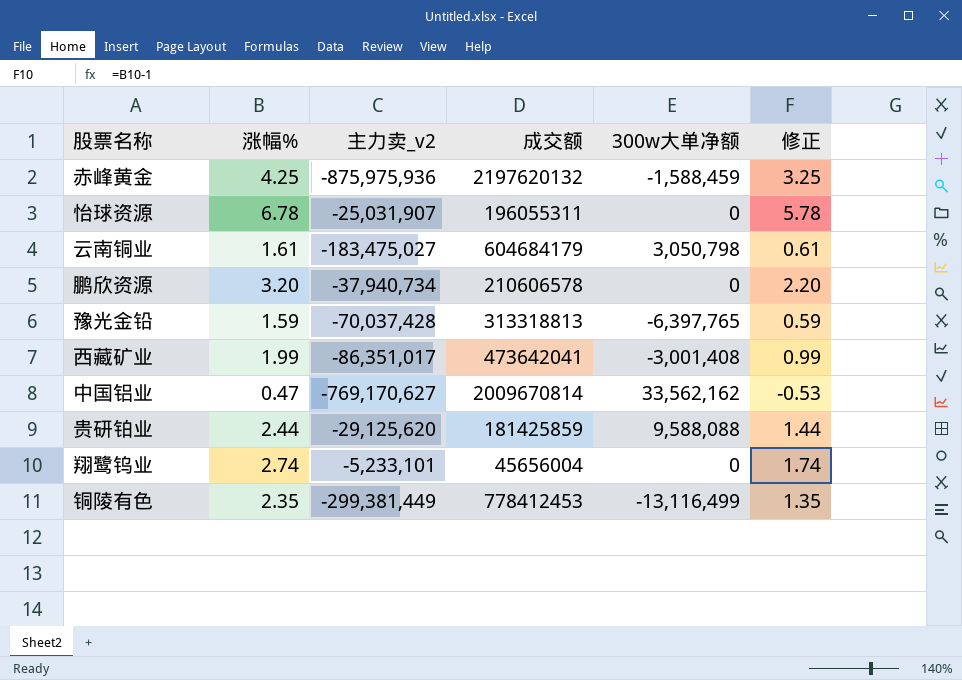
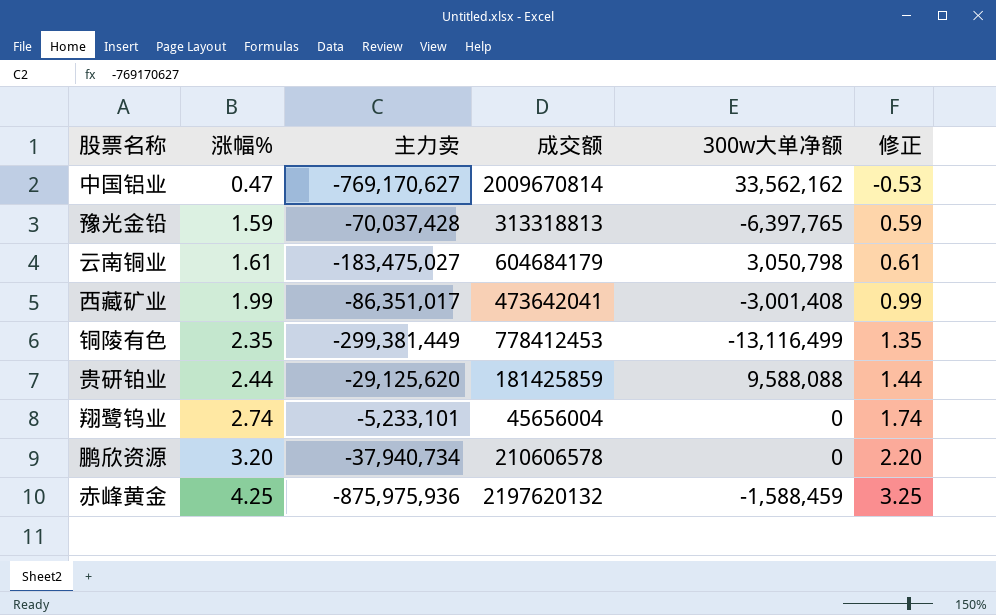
row order: none -> 涨幅% ascending
column name: 主力卖_v2 -> 主力卖
row 怡球资源: 6.78 | -25,031,907 | 196055311 | 0 | 5.78 -> none

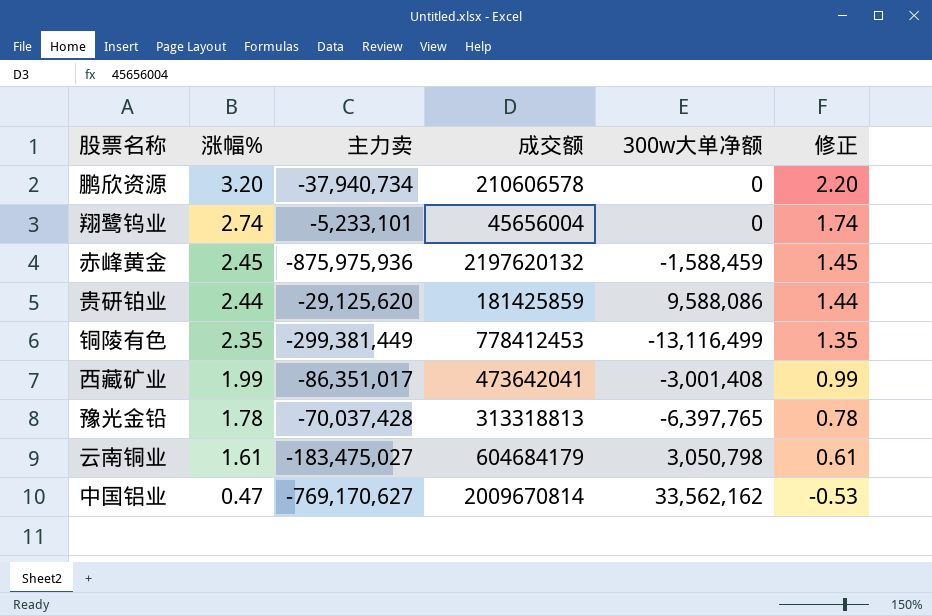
row order: 涨幅% ascending -> 涨幅% descending
赤峰黄金 | 涨幅%: 4.25 -> 2.45
赤峰黄金 | 修正: 3.25 -> 1.45
贵研铂业 | 300w大单净额: 9,588,088 -> 9,588,086
豫光金铅 | 涨幅%: 1.59 -> 1.78
豫光金铅 | 修正: 0.59 -> 0.78

